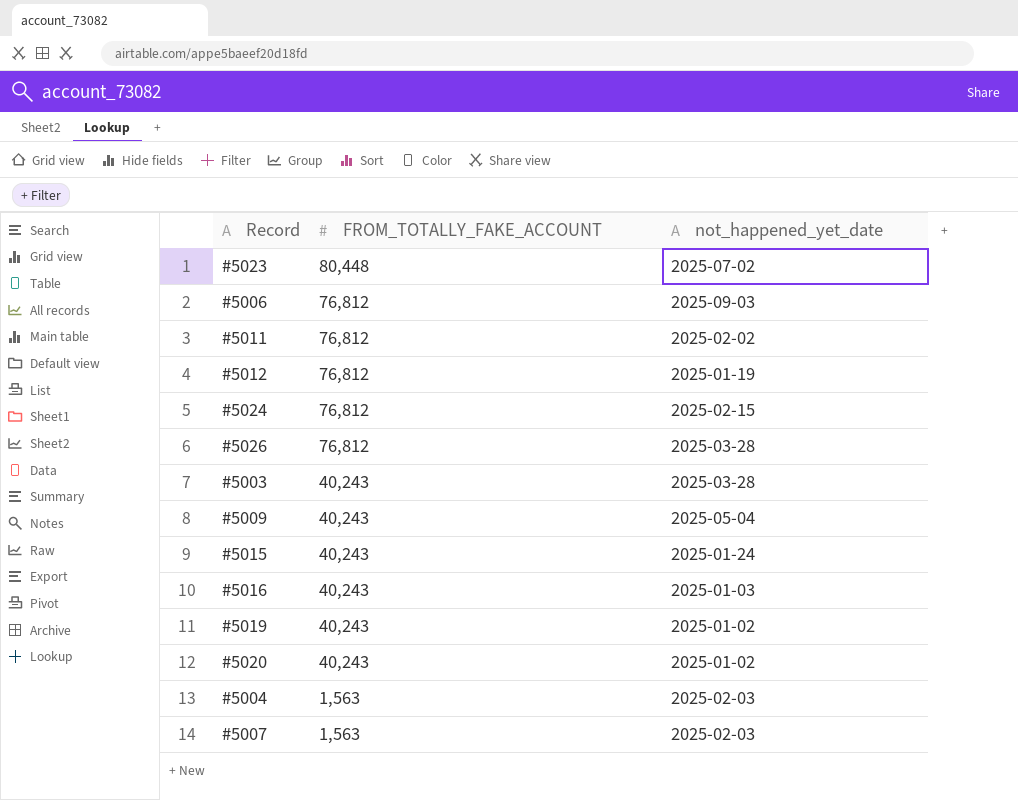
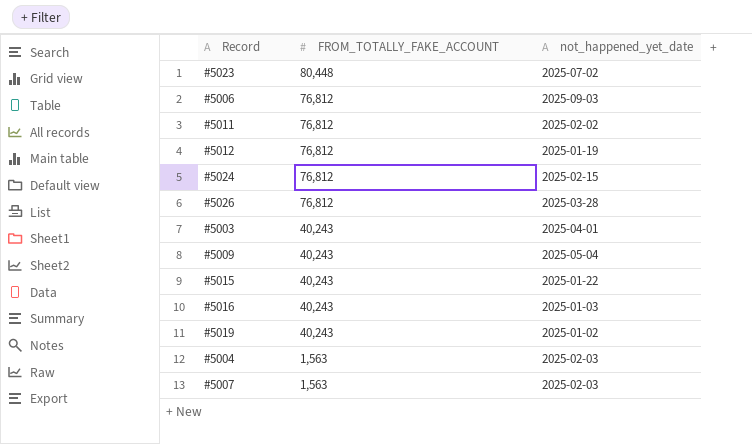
row #5020: 40,243 | 2025-01-02 -> none
#5003 | not_happened_yet_date: 2025-03-28 -> 2025-04-01
#5015 | not_happened_yet_date: 2025-01-24 -> 2025-01-22

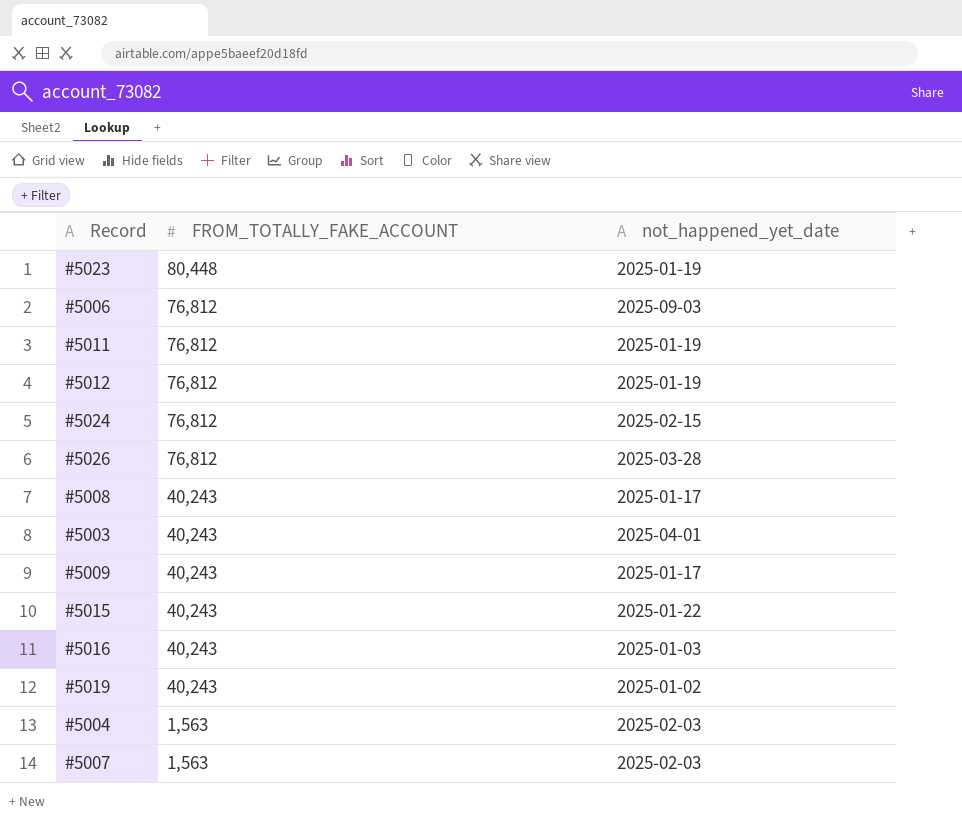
#5023 | not_happened_yet_date: 2025-07-02 -> 2025-01-19
#5011 | not_happened_yet_date: 2025-02-02 -> 2025-01-19
row #5008: none -> 40,243 | 2025-01-17
#5009 | not_happened_yet_date: 2025-05-04 -> 2025-01-17

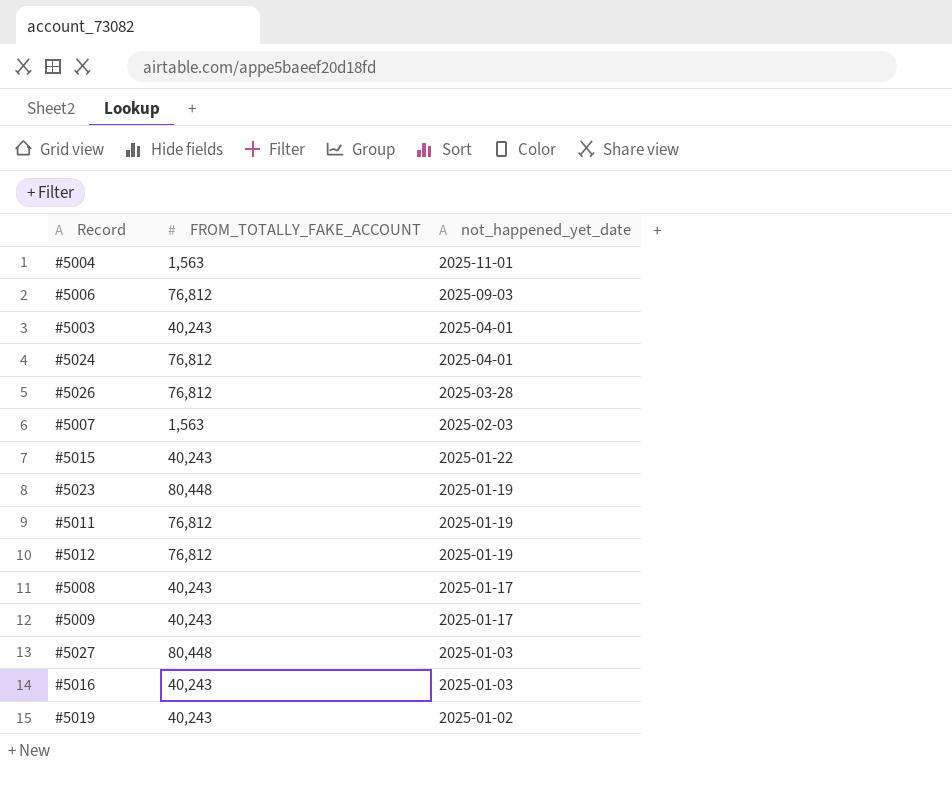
row order: FROM_TOTALLY_FAKE_ACCOUNT descending -> not_happened_yet_date descending
#5004 | not_happened_yet_date: 2025-02-03 -> 2025-11-01
#5024 | not_happened_yet_date: 2025-02-15 -> 2025-04-01
row #5027: none -> 80,448 | 2025-01-03

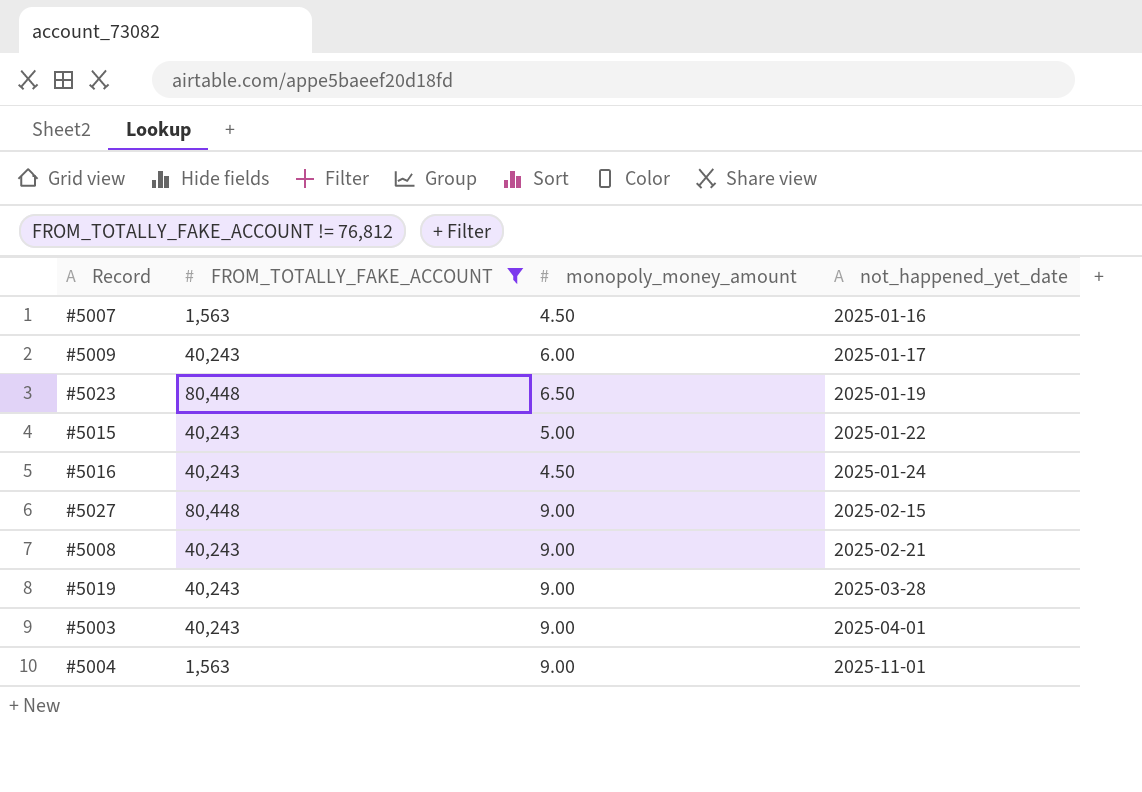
filter: none -> FROM_TOTALLY_FAKE_ACCOUNT != 76,812
row order: not_happened_yet_date descending -> not_happened_yet_date ascending
column monopoly_money_amount | position: none -> 3
#5007 | not_happened_yet_date: 2025-02-03 -> 2025-01-16
#5016 | not_happened_yet_date: 2025-01-03 -> 2025-01-24
#5027 | not_happened_yet_date: 2025-01-03 -> 2025-02-15
#5008 | not_happened_yet_date: 2025-01-17 -> 2025-02-21
#5019 | not_happened_yet_date: 2025-01-02 -> 2025-03-28

